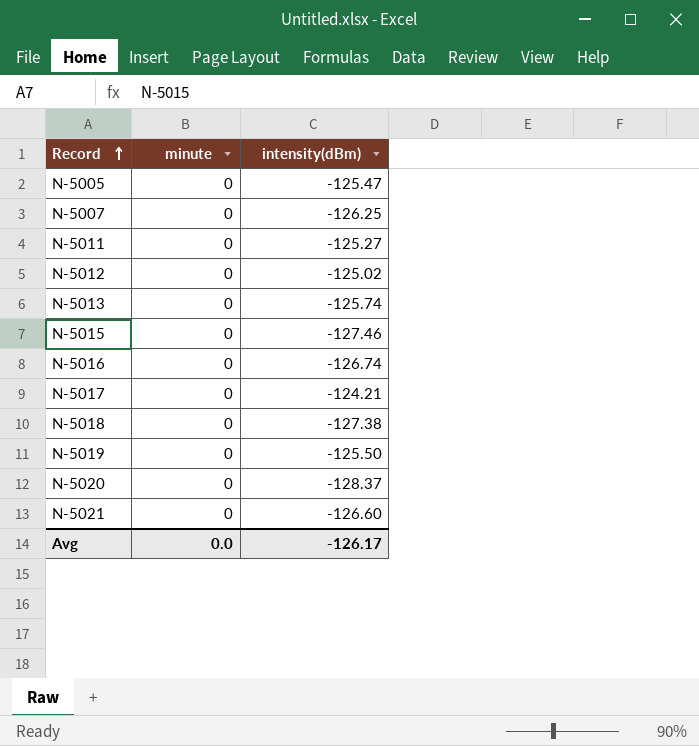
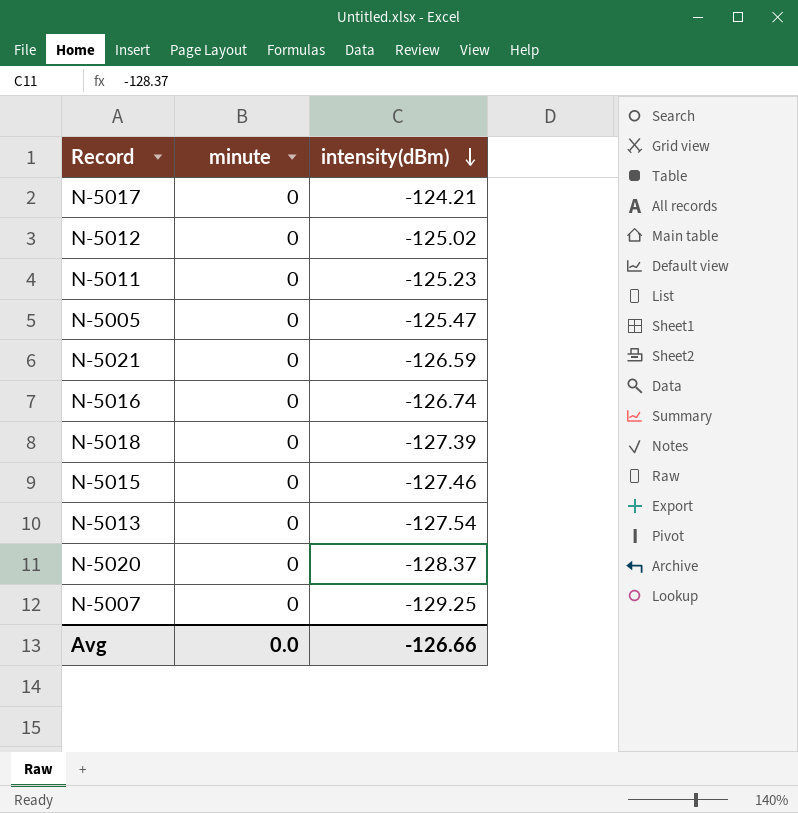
row order: Record ascending -> intensity(dBm) descending
row N-5019: 0 | -125.50 -> none
N-5011 | intensity(dBm): -125.27 -> -125.23
N-5021 | intensity(dBm): -126.60 -> -126.59
N-5018 | intensity(dBm): -127.38 -> -127.39
N-5013 | intensity(dBm): -125.74 -> -127.54
N-5007 | intensity(dBm): -126.25 -> -129.25
Avg | intensity(dBm): -126.17 -> -126.66

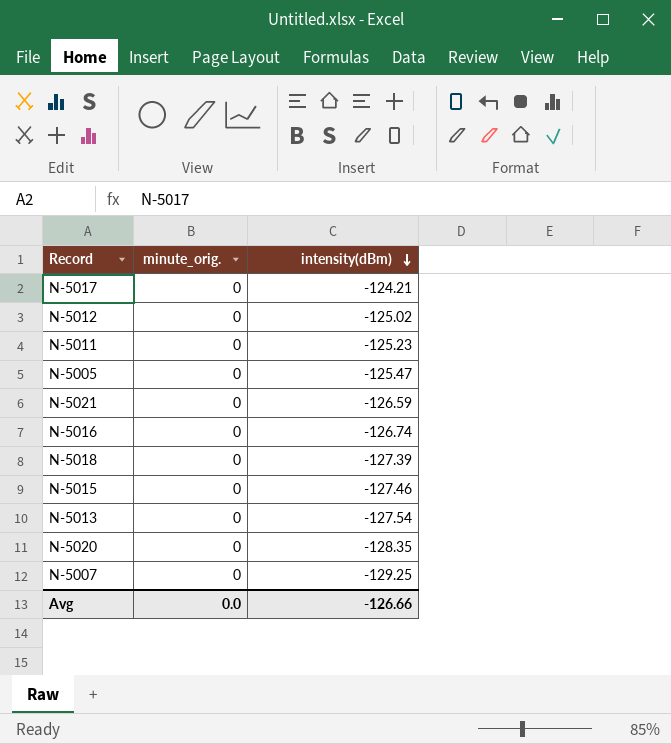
column name: minute -> minute_orig.
N-5020 | intensity(dBm): -128.37 -> -128.35

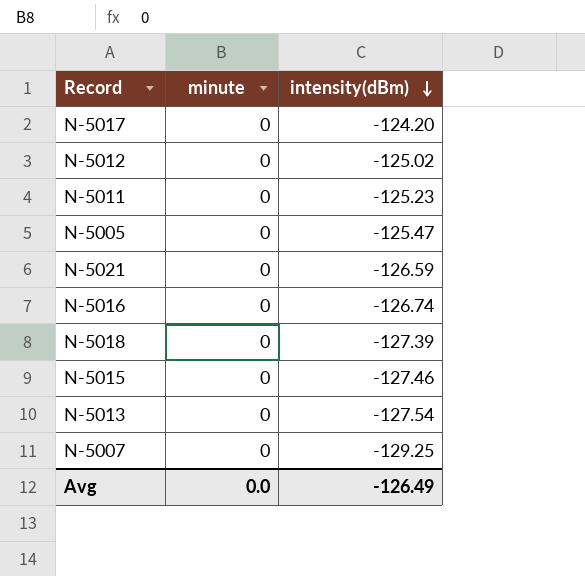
column name: minute_orig. -> minute
row N-5020: 0 | -128.35 -> none
N-5017 | intensity(dBm): -124.21 -> -124.20
Avg | intensity(dBm): -126.66 -> -126.49

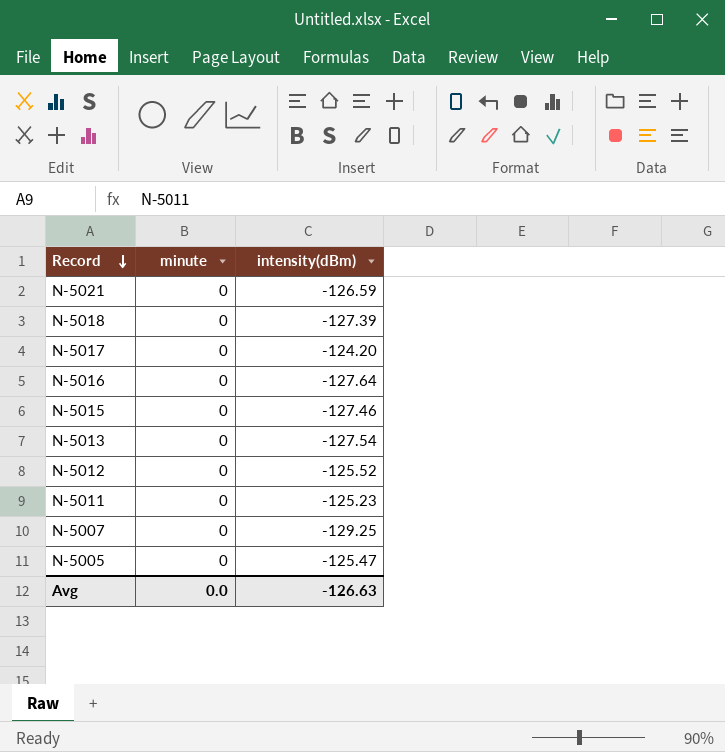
row order: intensity(dBm) descending -> Record descending
N-5016 | intensity(dBm): -126.74 -> -127.64
N-5012 | intensity(dBm): -125.02 -> -125.52
Avg | intensity(dBm): -126.49 -> -126.63

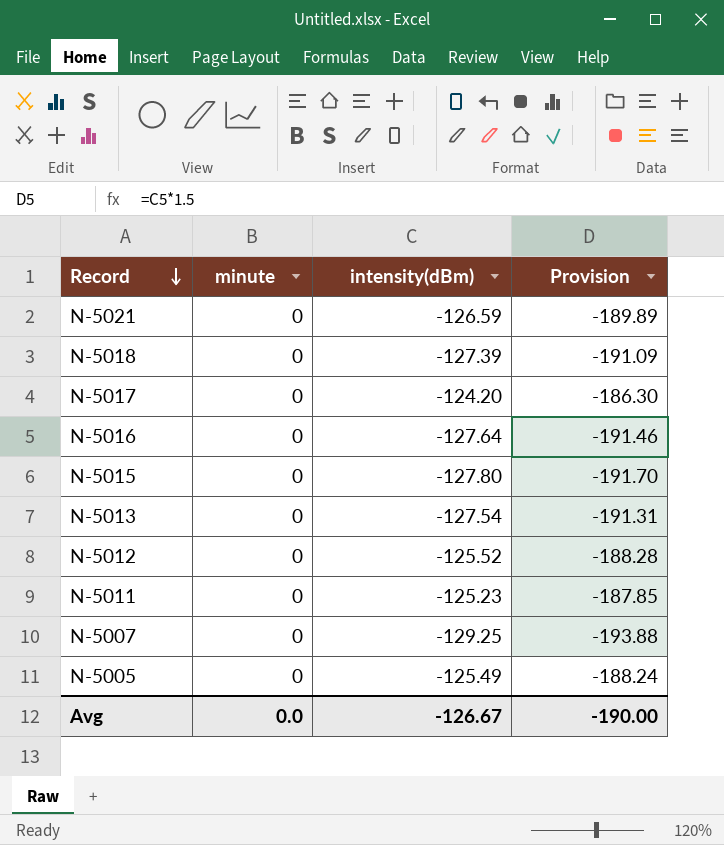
column Provision | formula: none -> [intensity(dBm)] * 1.5
N-5015 | intensity(dBm): -127.46 -> -127.80
N-5005 | intensity(dBm): -125.47 -> -125.49
Avg | intensity(dBm): -126.63 -> -126.67

